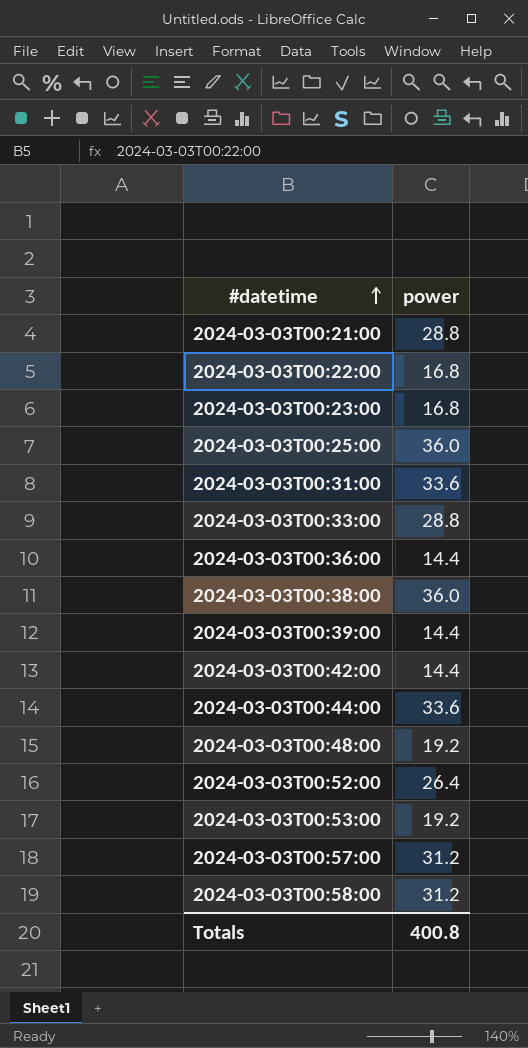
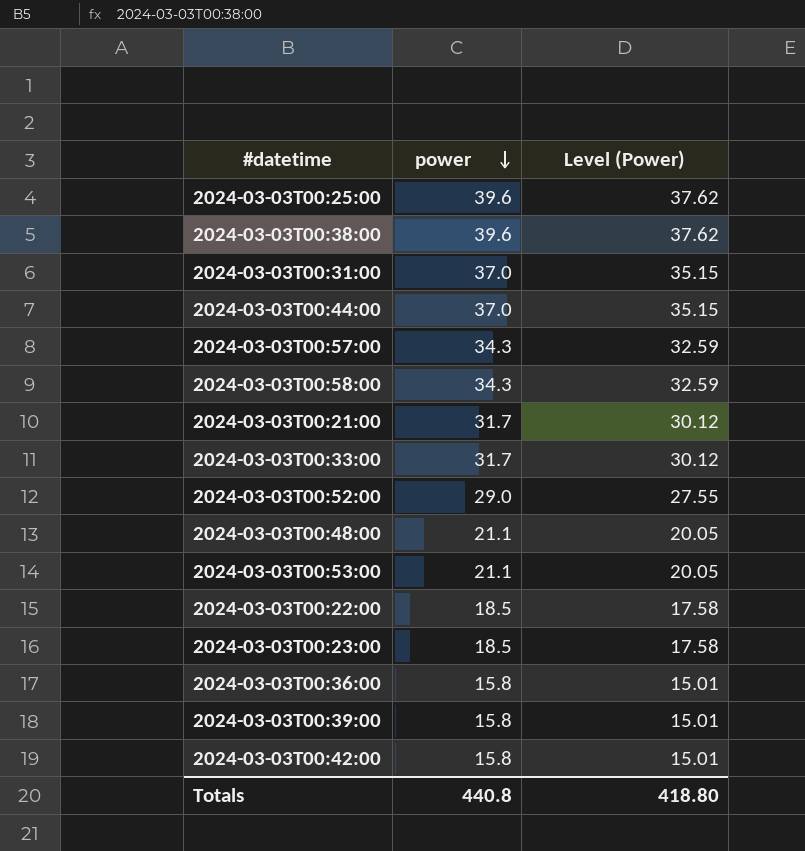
row order: #datetime ascending -> power descending
column Level (Power) | formula: none -> [power] * 0.95
2024-03-03T00:25:00 | power: 36.0 -> 39.6
2024-03-03T00:38:00 | power: 36.0 -> 39.6
2024-03-03T00:31:00 | power: 33.6 -> 37.0
2024-03-03T00:44:00 | power: 33.6 -> 37.0
2024-03-03T00:57:00 | power: 31.2 -> 34.3
2024-03-03T00:58:00 | power: 31.2 -> 34.3
2024-03-03T00:21:00 | power: 28.8 -> 31.7
2024-03-03T00:33:00 | power: 28.8 -> 31.7
2024-03-03T00:52:00 | power: 26.4 -> 29.0
2024-03-03T00:48:00 | power: 19.2 -> 21.1
2024-03-03T00:53:00 | power: 19.2 -> 21.1
2024-03-03T00:22:00 | power: 16.8 -> 18.5
2024-03-03T00:23:00 | power: 16.8 -> 18.5
2024-03-03T00:36:00 | power: 14.4 -> 15.8
2024-03-03T00:39:00 | power: 14.4 -> 15.8
2024-03-03T00:42:00 | power: 14.4 -> 15.8
Totals | power: 400.8 -> 440.8

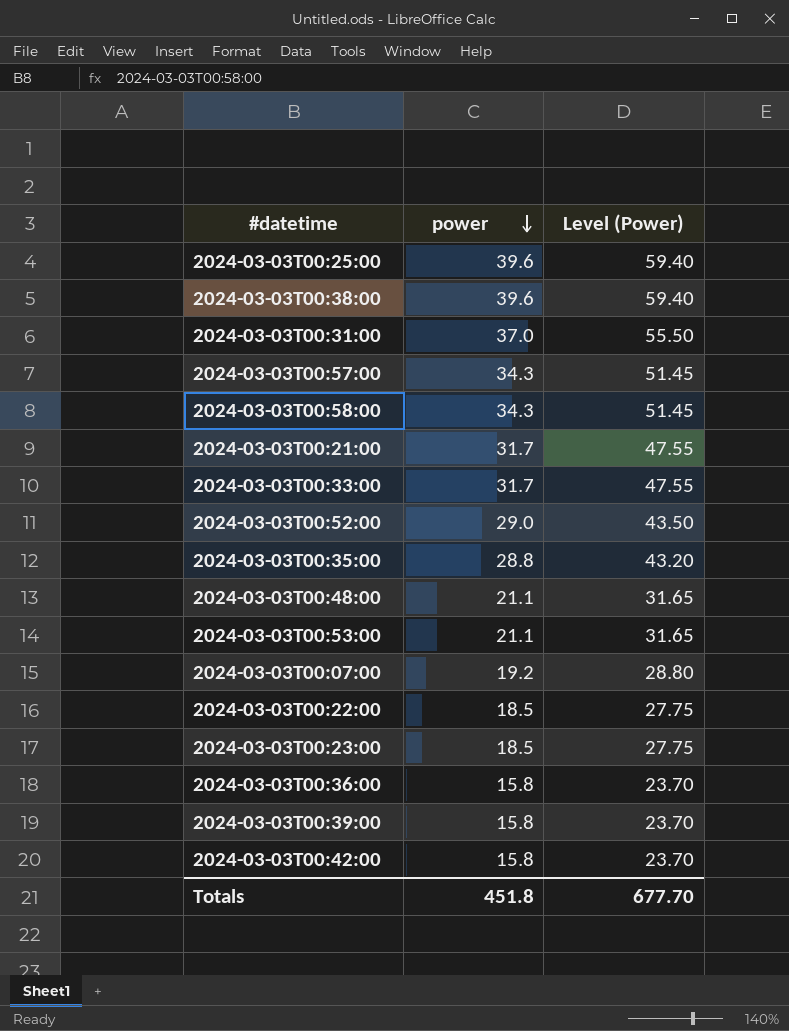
column Level (Power) | formula: [power] * 0.95 -> [power] * 1.5
row 2024-03-03T00:44:00: 37.0 | 35.15 -> none
row 2024-03-03T00:35:00: none -> 28.8 | 43.20
row 2024-03-03T00:07:00: none -> 19.2 | 28.80
Totals | power: 440.8 -> 451.8
Totals | Level (Power): 418.80 -> 677.70

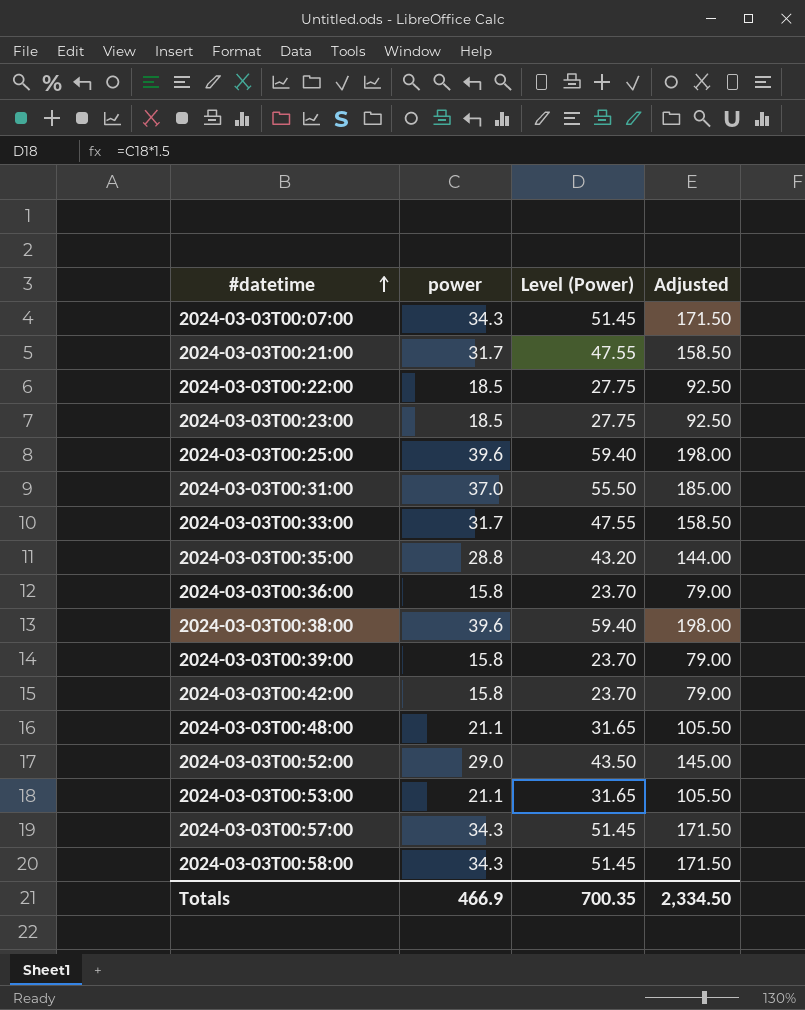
row order: power descending -> #datetime ascending
column Adjusted | formula: none -> [power] * 5
2024-03-03T00:07:00 | power: 19.2 -> 34.3
2024-03-03T00:07:00 | Level (Power): 28.80 -> 51.45
Totals | power: 451.8 -> 466.9
Totals | Level (Power): 677.70 -> 700.35

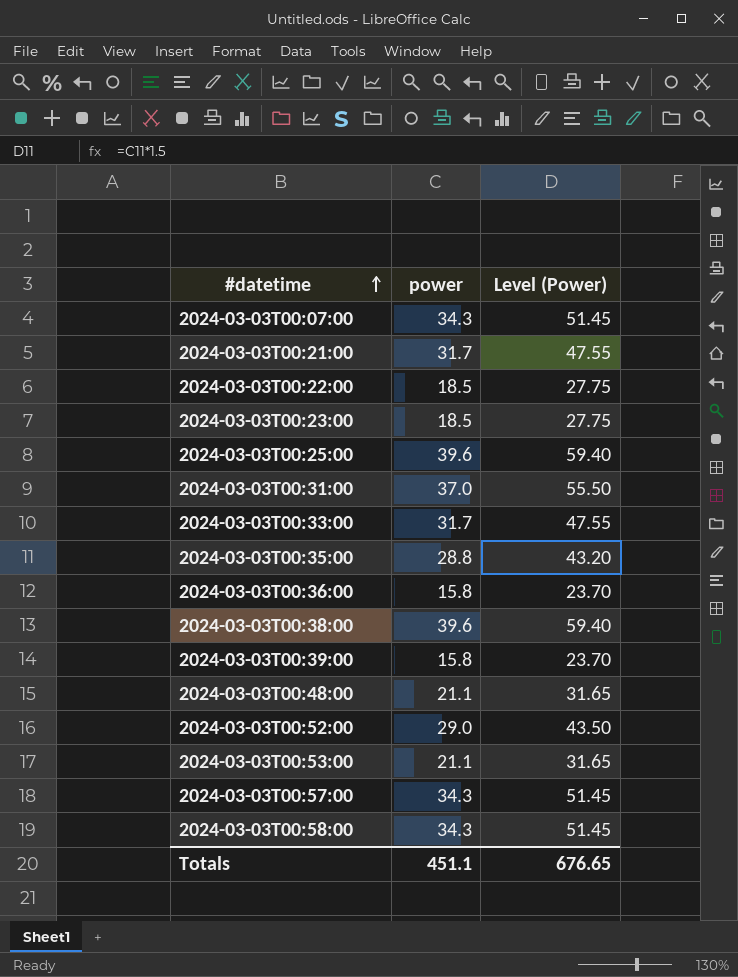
column Adjusted | formula: [power] * 5 -> none
row 2024-03-03T00:42:00: 15.8 | 23.70 | 79.00 -> none
Totals | power: 466.9 -> 451.1
Totals | Level (Power): 700.35 -> 676.65

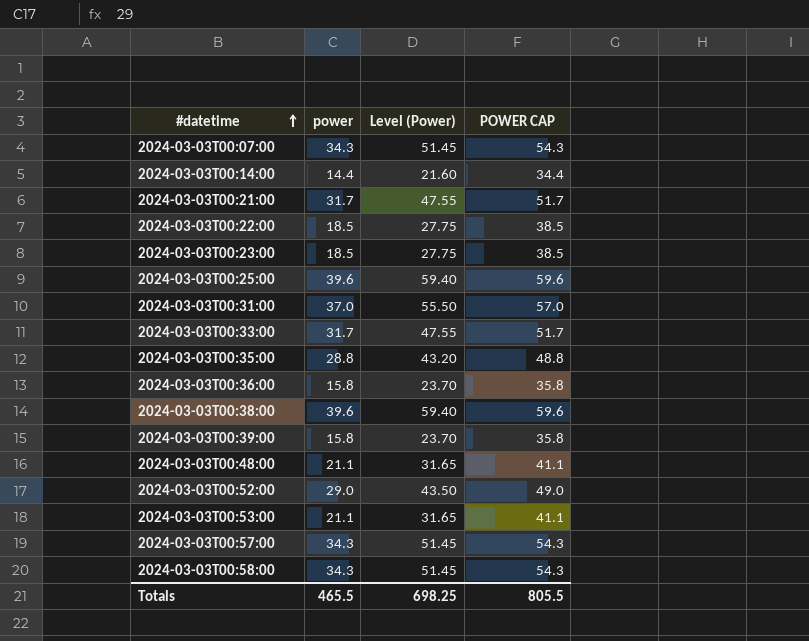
column POWER CAP | formula: none -> [power] + 20
row 2024-03-03T00:14:00: none -> 14.4 | 21.60 | 34.4
Totals | power: 451.1 -> 465.5
Totals | Level (Power): 676.65 -> 698.25

